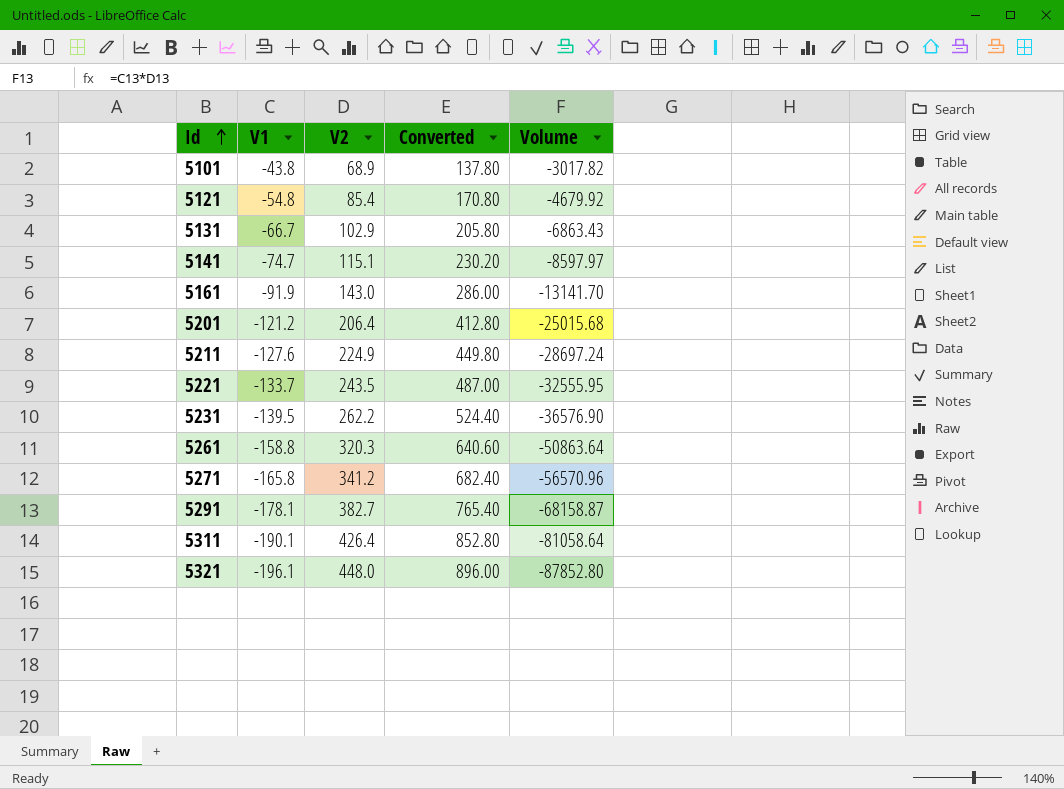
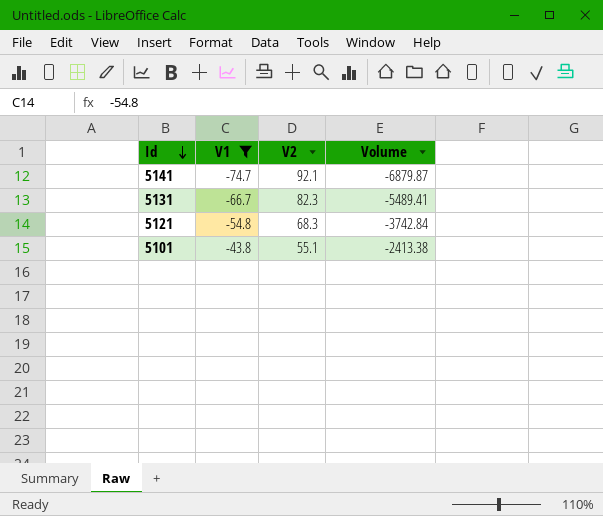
filter: none -> V1 >= -74.7
row order: Id ascending -> Id descending
column Converted | formula: [V2] * 2 -> none
5141 | V2: 115.1 -> 92.1
5141 | Volume: -8597.97 -> -6879.87
5131 | V2: 102.9 -> 82.3
5131 | Volume: -6863.43 -> -5489.41
5121 | V2: 85.4 -> 68.3
5121 | Volume: -4679.92 -> -3742.84
5101 | V2: 68.9 -> 55.1
5101 | Volume: -3017.82 -> -2413.38

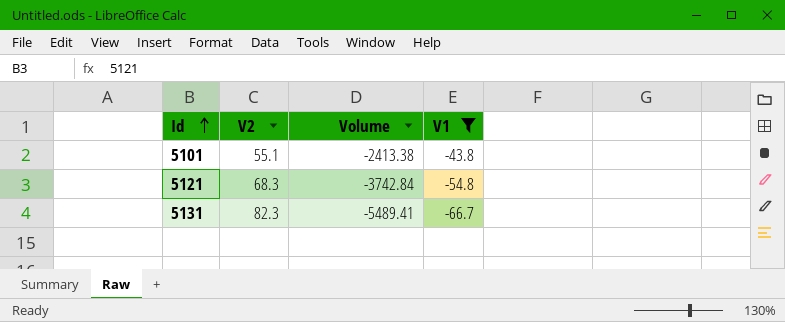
row order: Id descending -> Id ascending
column V1 | position: 2 -> 4
row 5141: -74.7 | 92.1 | -6879.87 -> none

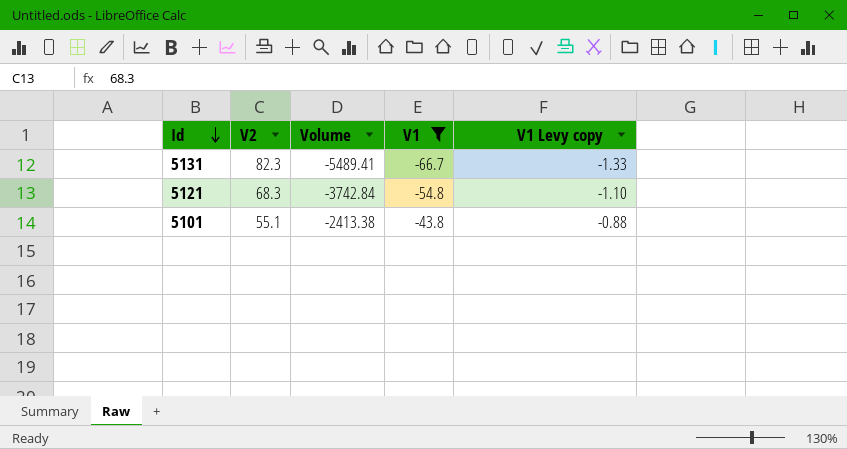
row order: Id ascending -> Id descending
column V1 Levy copy | formula: none -> [V1] * 0.02

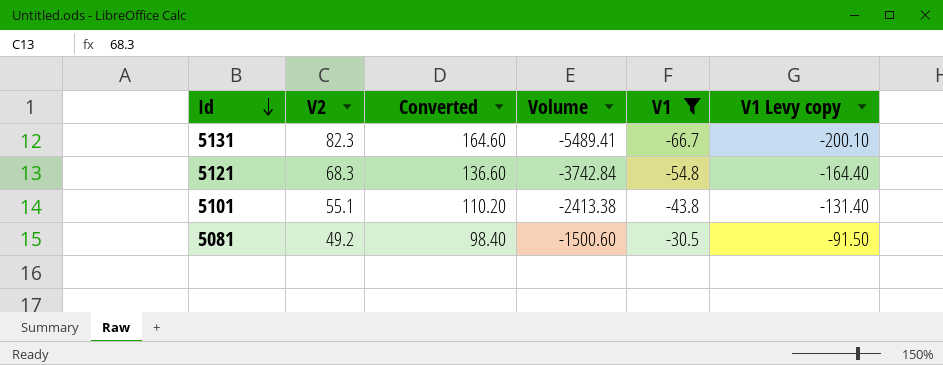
column Converted | formula: none -> [V2] * 2
column V1 Levy copy | formula: [V1] * 0.02 -> [V1] * 3
row 5081: none -> 49.2 | 98.40 | -1500.60 | -30.5 | -91.50

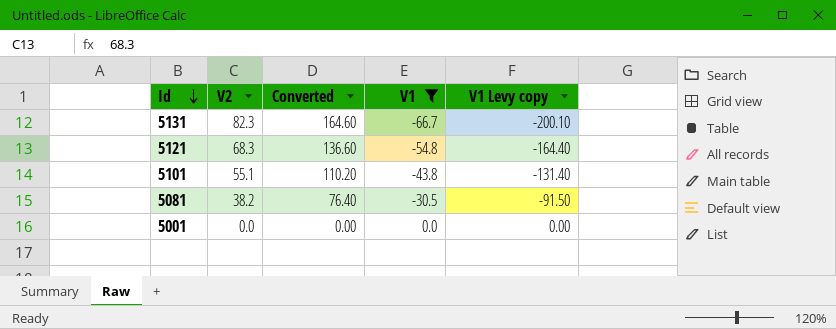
column Volume | formula: [V2] * [V1] -> none
5081 | V2: 49.2 -> 38.2
5081 | Converted: 98.40 -> 76.40
row 5001: none -> 0.0 | 0.00 | 0.0 | 0.00

